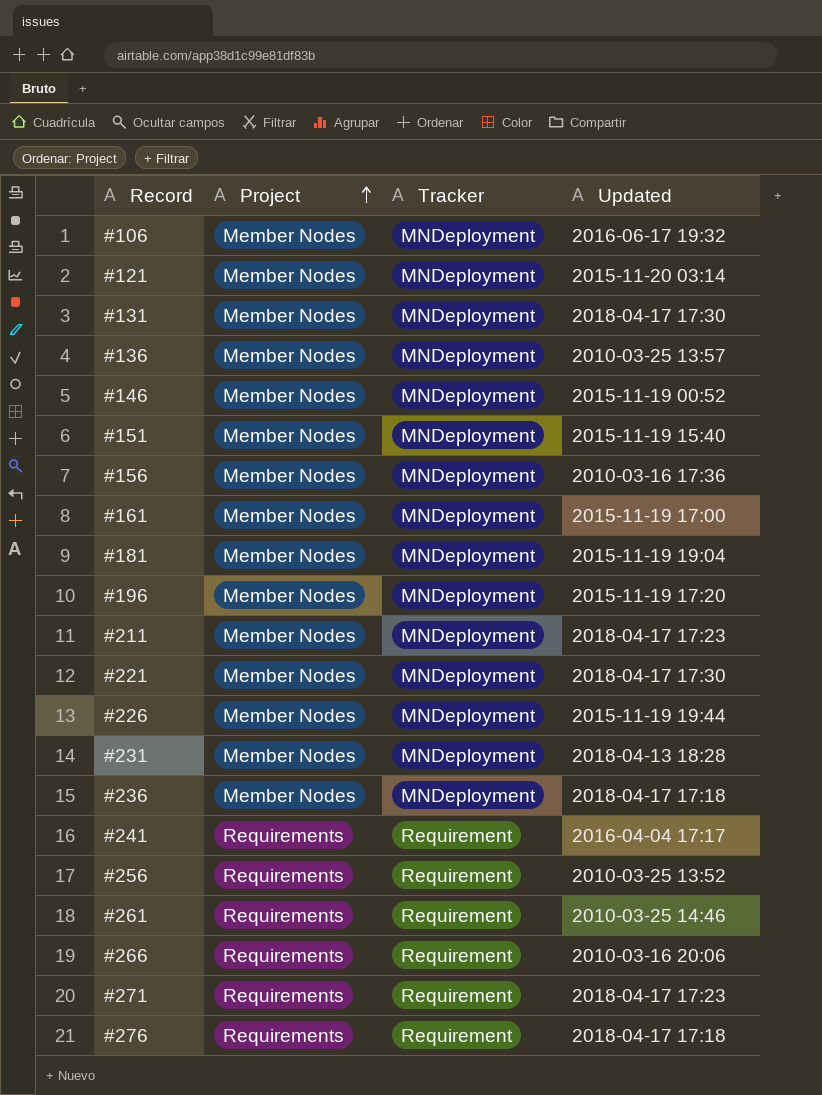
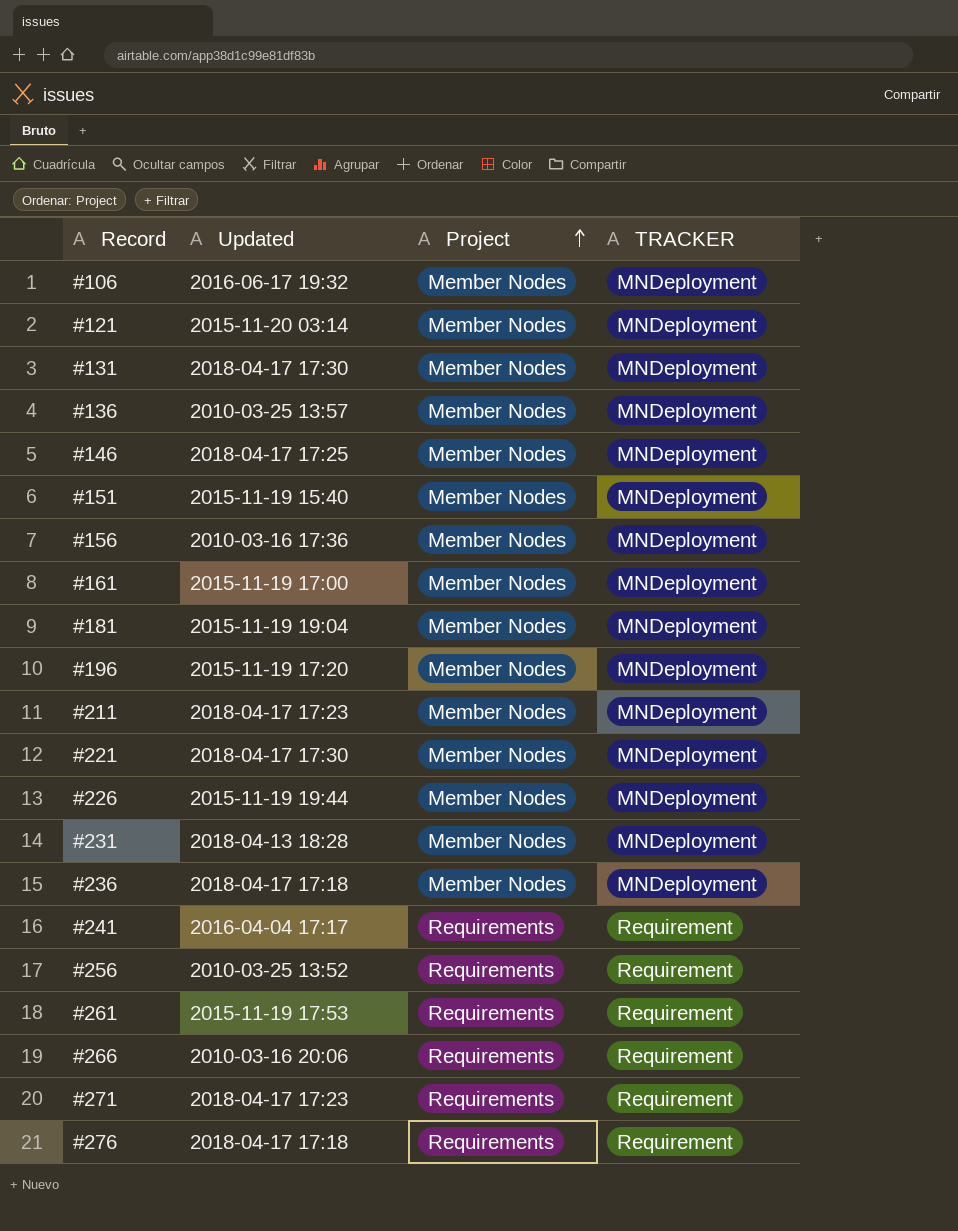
column Updated | position: 4 -> 2
column name: Tracker -> TRACKER
#146 | Updated: 2015-11-19 00:52 -> 2018-04-17 17:25
#261 | Updated: 2010-03-25 14:46 -> 2015-11-19 17:53

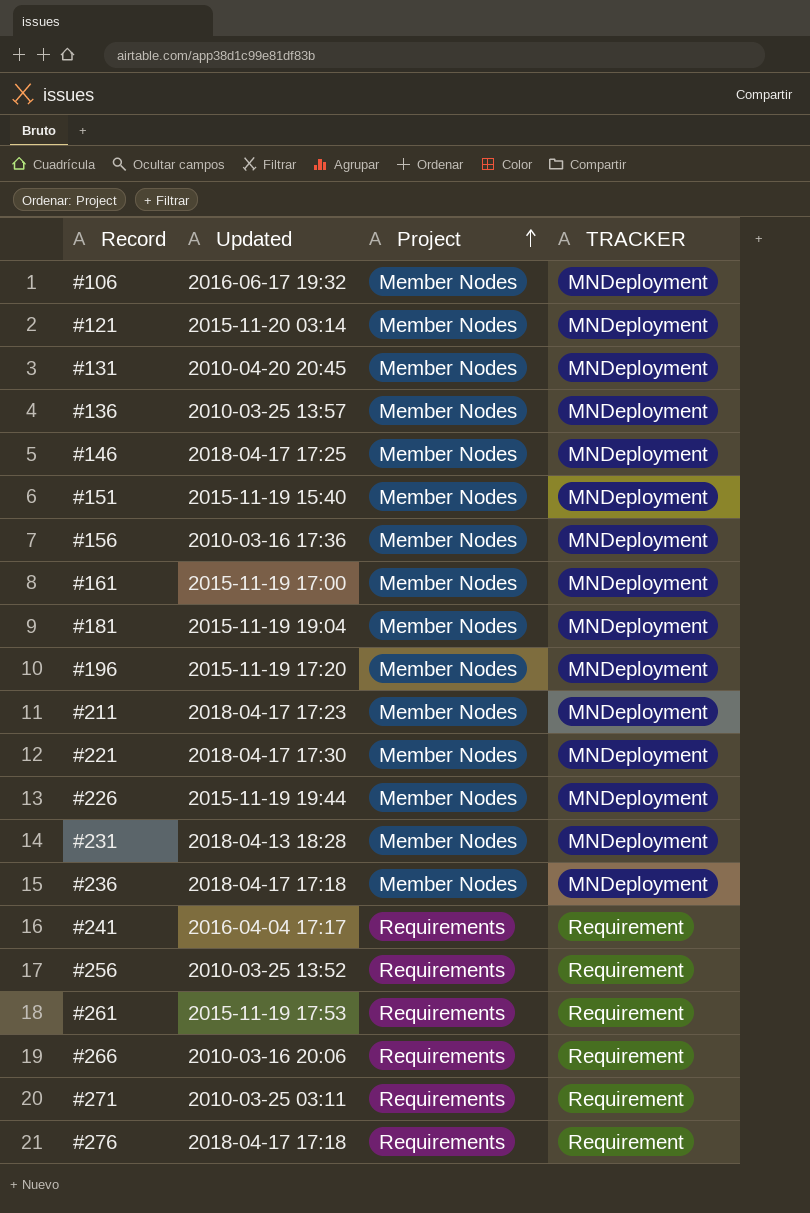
#131 | Updated: 2018-04-17 17:30 -> 2010-04-20 20:45
#271 | Updated: 2018-04-17 17:23 -> 2010-03-25 03:11

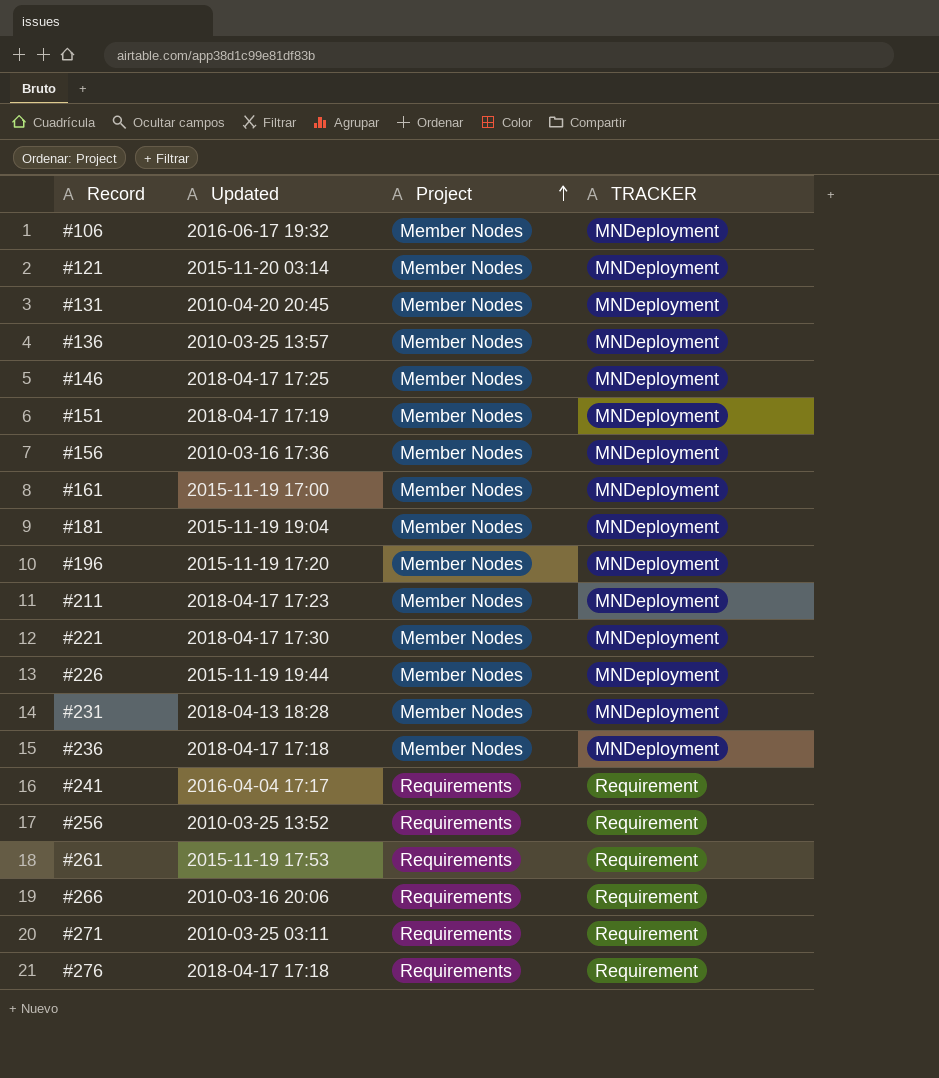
#151 | Updated: 2015-11-19 15:40 -> 2018-04-17 17:19

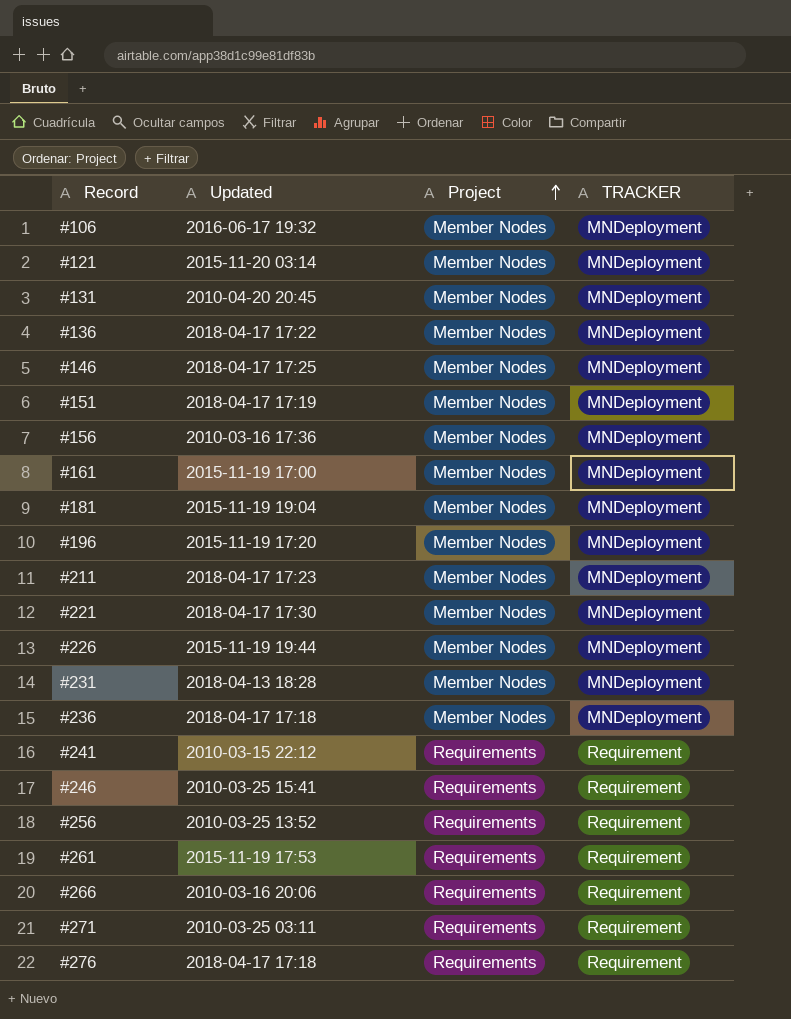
#136 | Updated: 2010-03-25 13:57 -> 2018-04-17 17:22
#241 | Updated: 2016-04-04 17:17 -> 2010-03-15 22:12
row #246: none -> 2010-03-25 15:41 | Requirements | Requirement

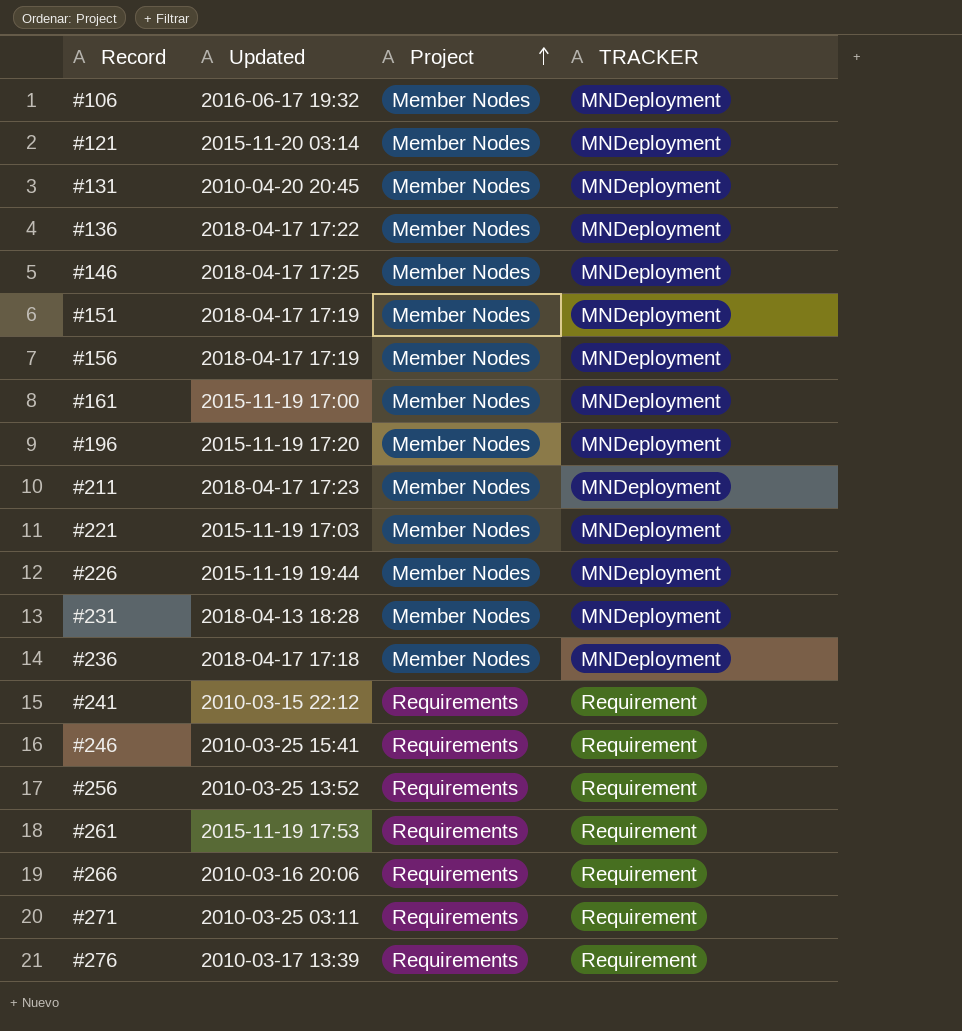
row #181: 2015-11-19 19:04 | Member Nodes | MNDeployment -> none
#156 | Updated: 2010-03-16 17:36 -> 2018-04-17 17:19
#221 | Updated: 2018-04-17 17:30 -> 2015-11-19 17:03
#276 | Updated: 2018-04-17 17:18 -> 2010-03-17 13:39

